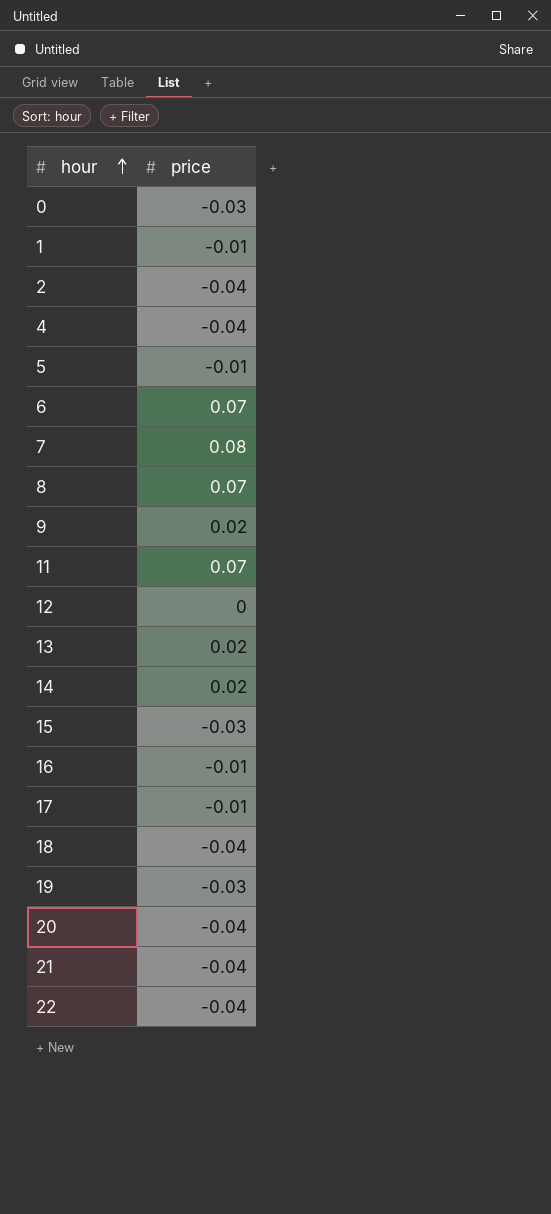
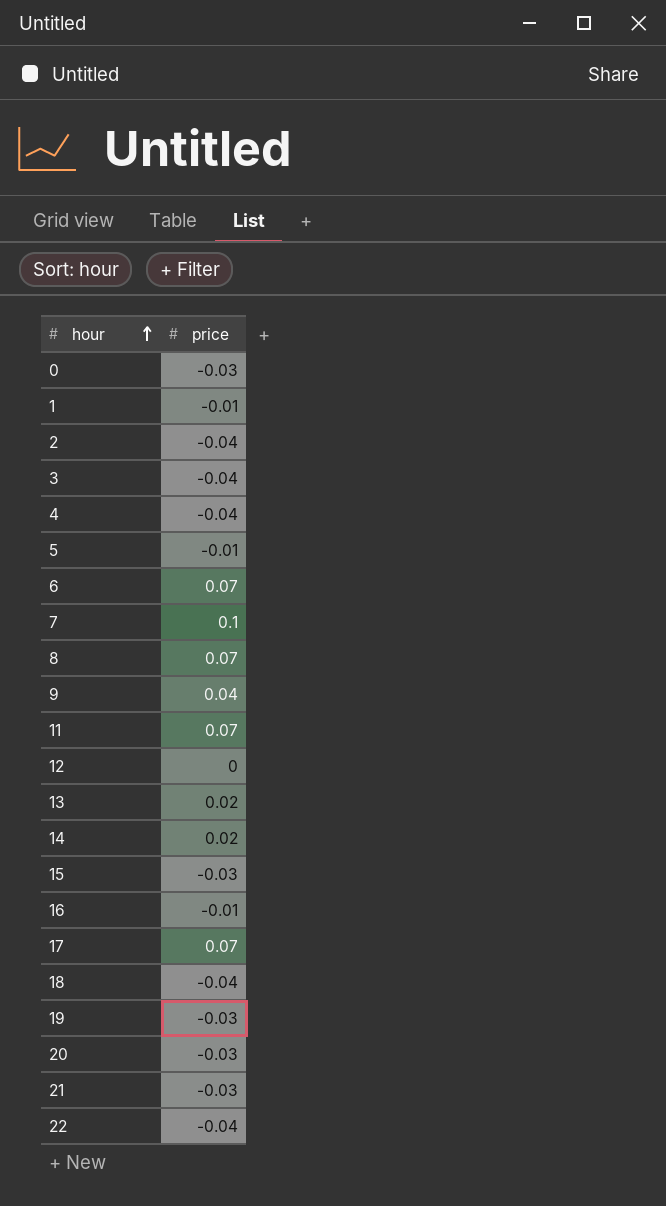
row 3: none -> -0.04
7 | price: 0.08 -> 0.1
9 | price: 0.02 -> 0.04
17 | price: -0.01 -> 0.07
20 | price: -0.04 -> -0.03
21 | price: -0.04 -> -0.03

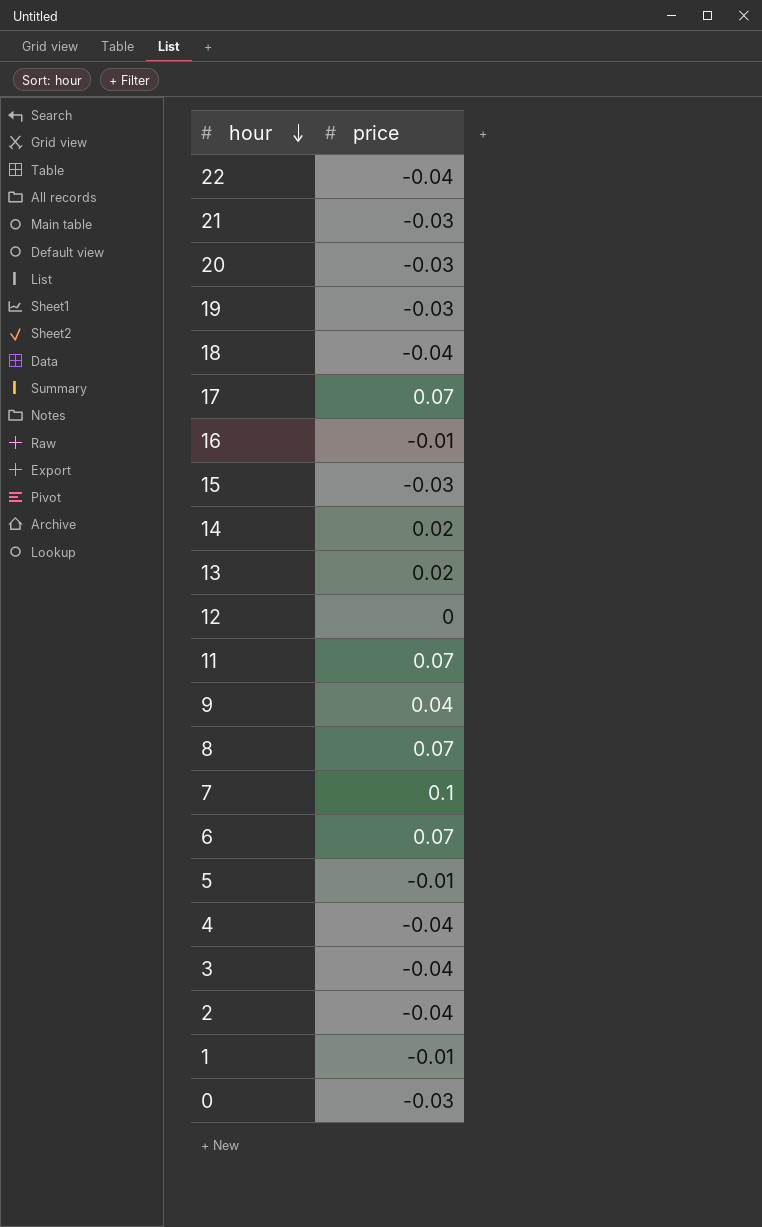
row order: hour ascending -> hour descending

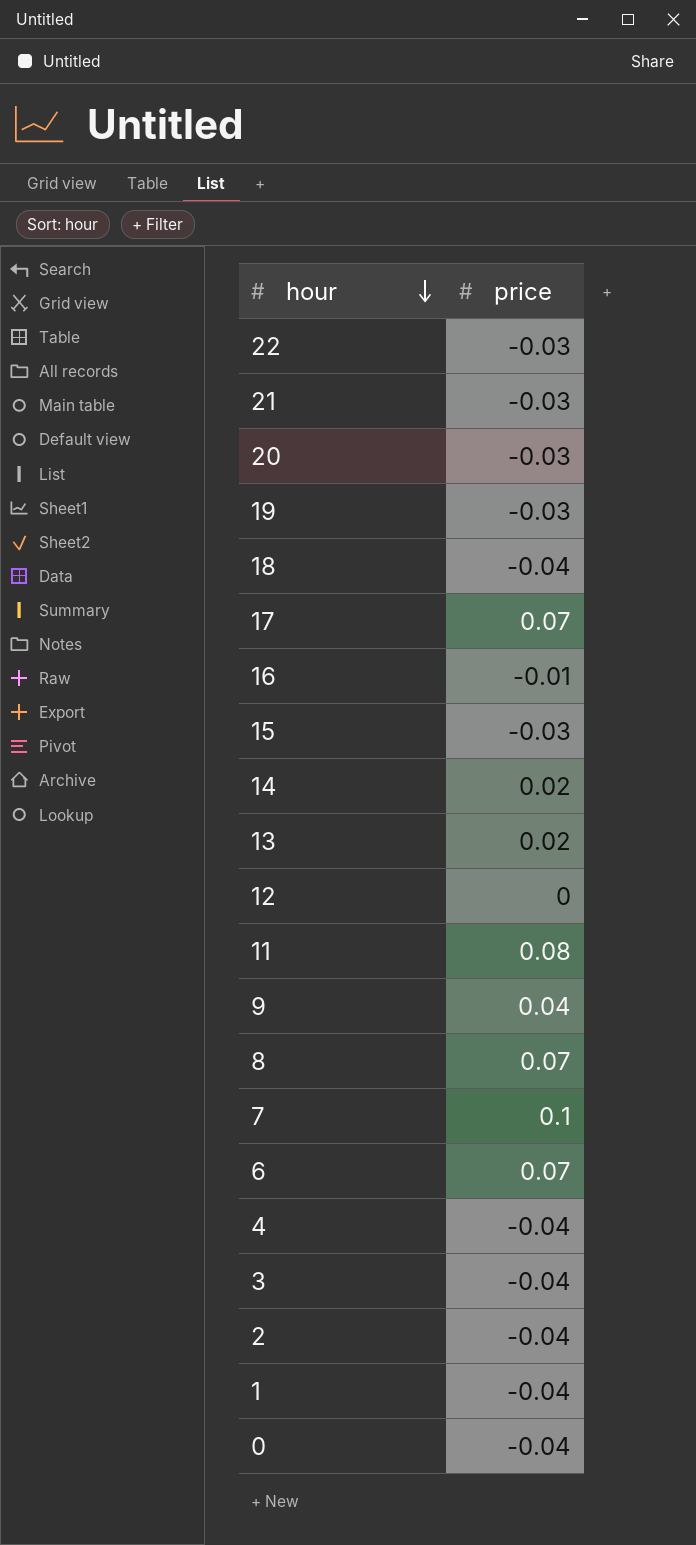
row 5: -0.01 -> none
22 | price: -0.04 -> -0.03
11 | price: 0.07 -> 0.08
1 | price: -0.01 -> -0.04
0 | price: -0.03 -> -0.04

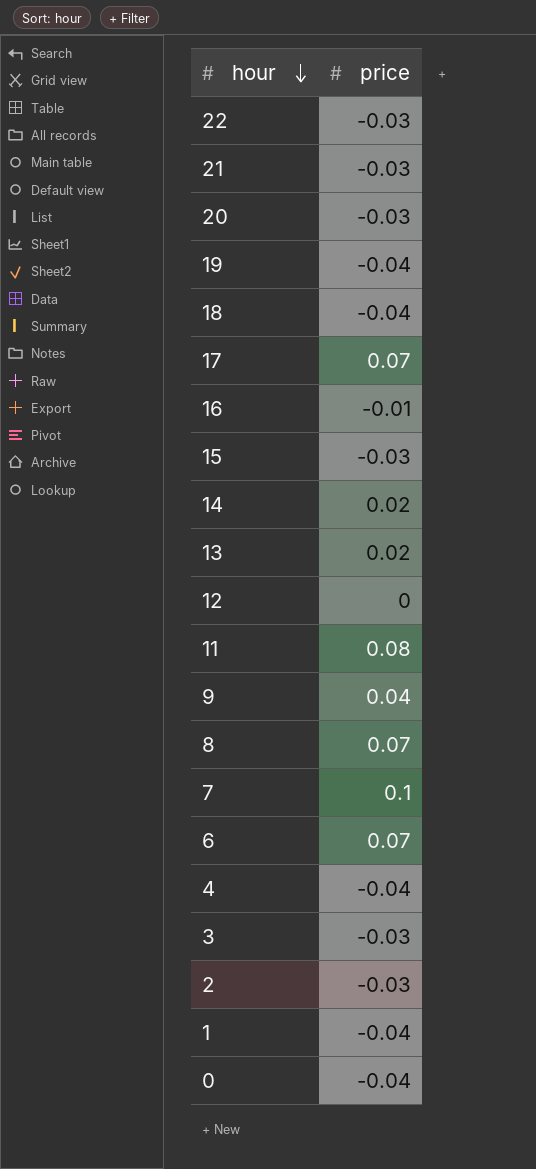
19 | price: -0.03 -> -0.04
3 | price: -0.04 -> -0.03
2 | price: -0.04 -> -0.03

